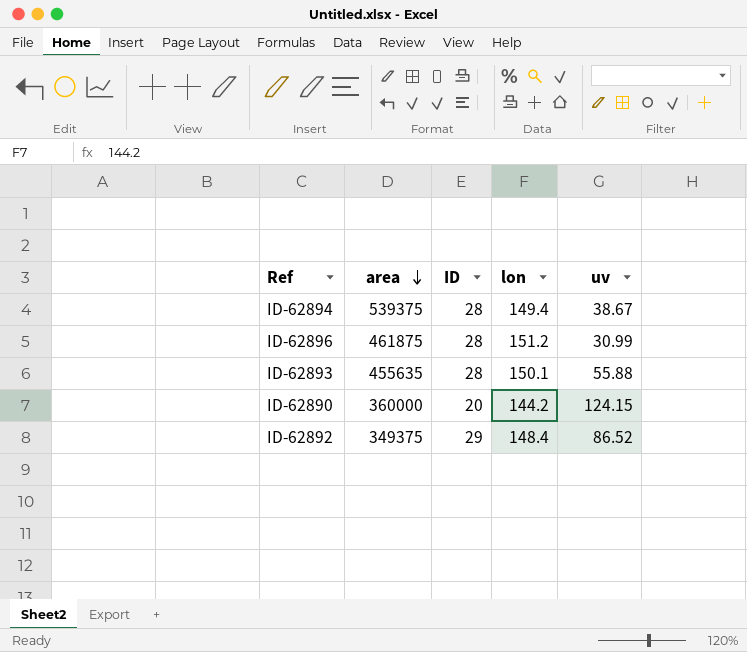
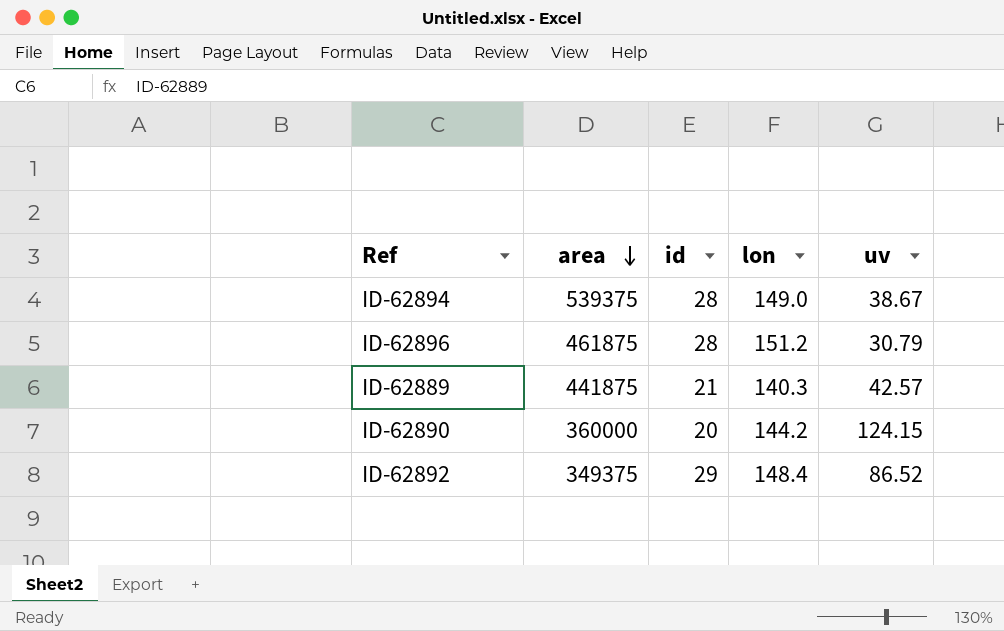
column name: ID -> id
row ID-62893: 455635 | 28 | 150.1 | 55.88 -> none
ID-62894 | lon: 149.4 -> 149.0
ID-62896 | uv: 30.99 -> 30.79
row ID-62889: none -> 441875 | 21 | 140.3 | 42.57

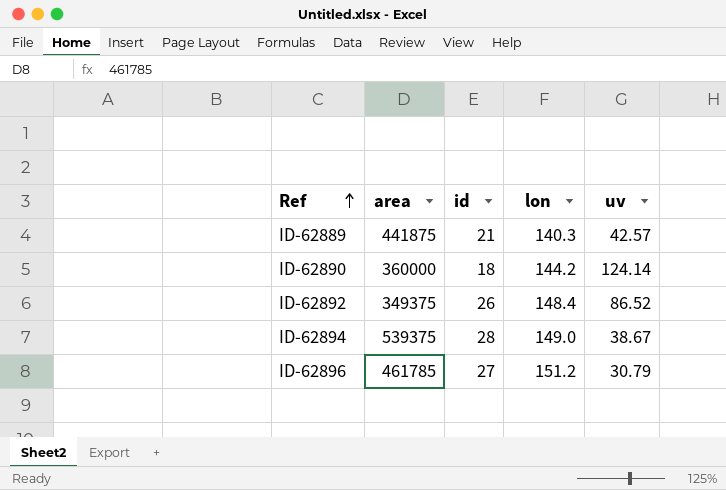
row order: area descending -> Ref ascending
ID-62890 | id: 20 -> 18
ID-62890 | uv: 124.15 -> 124.14
ID-62892 | id: 29 -> 26
ID-62896 | area: 461875 -> 461785
ID-62896 | id: 28 -> 27

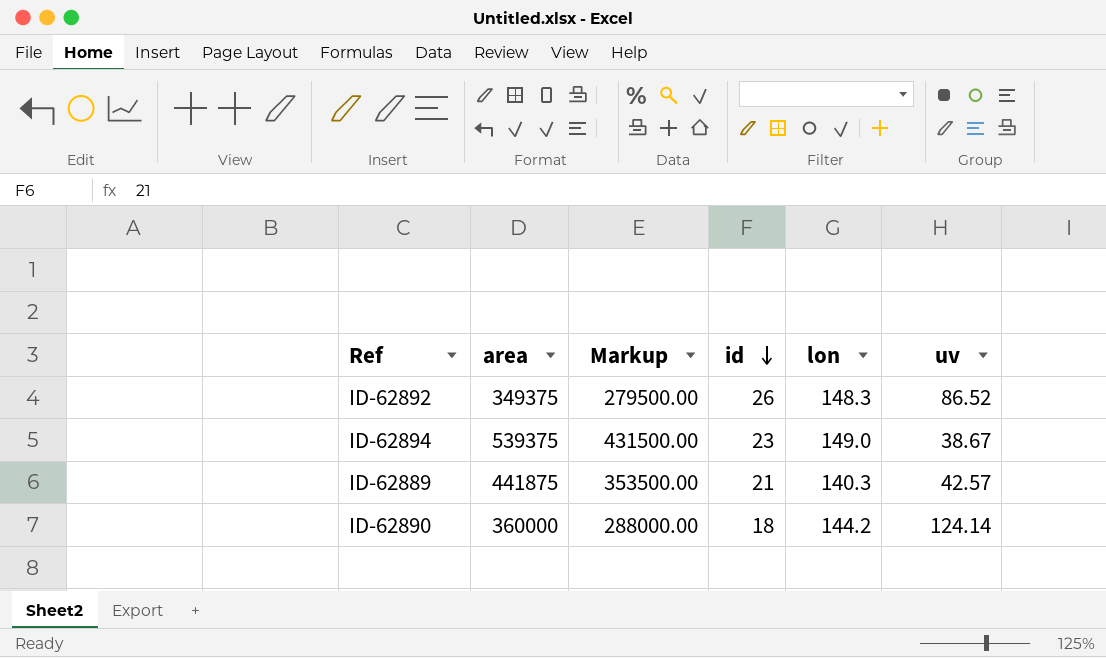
row order: Ref ascending -> id descending
column Markup | formula: none -> [area] * 0.8
row ID-62896: 461785 | 27 | 151.2 | 30.79 -> none
ID-62892 | lon: 148.4 -> 148.3
ID-62894 | id: 28 -> 23

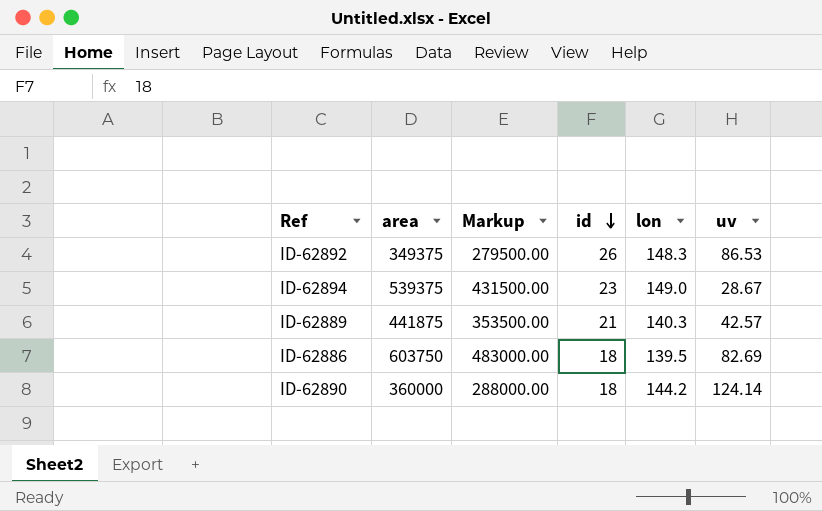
ID-62892 | uv: 86.52 -> 86.53
ID-62894 | uv: 38.67 -> 28.67
row ID-62886: none -> 603750 | 483000.00 | 18 | 139.5 | 82.69

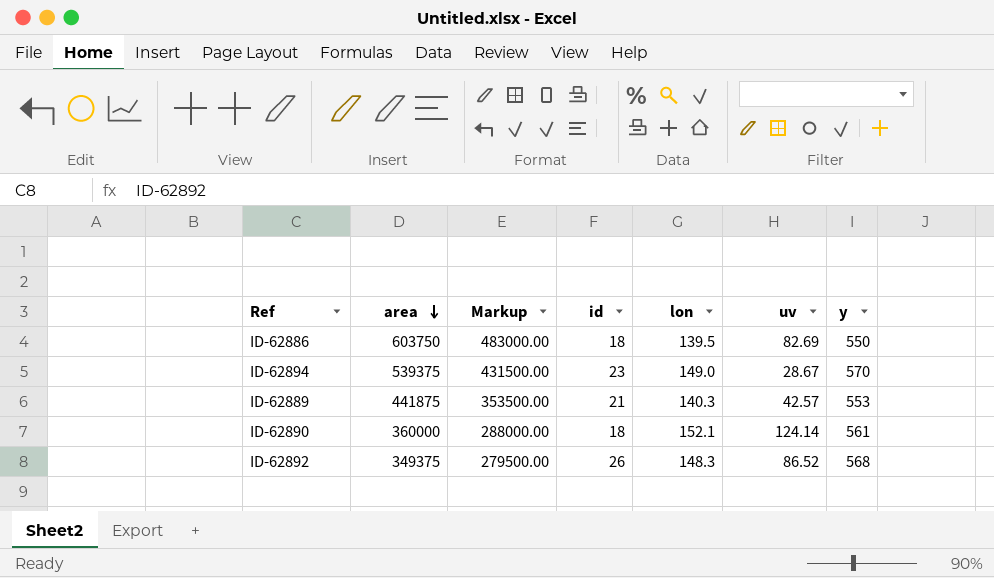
row order: id descending -> area descending
column y | position: none -> 7
ID-62890 | lon: 144.2 -> 152.1
ID-62892 | uv: 86.53 -> 86.52

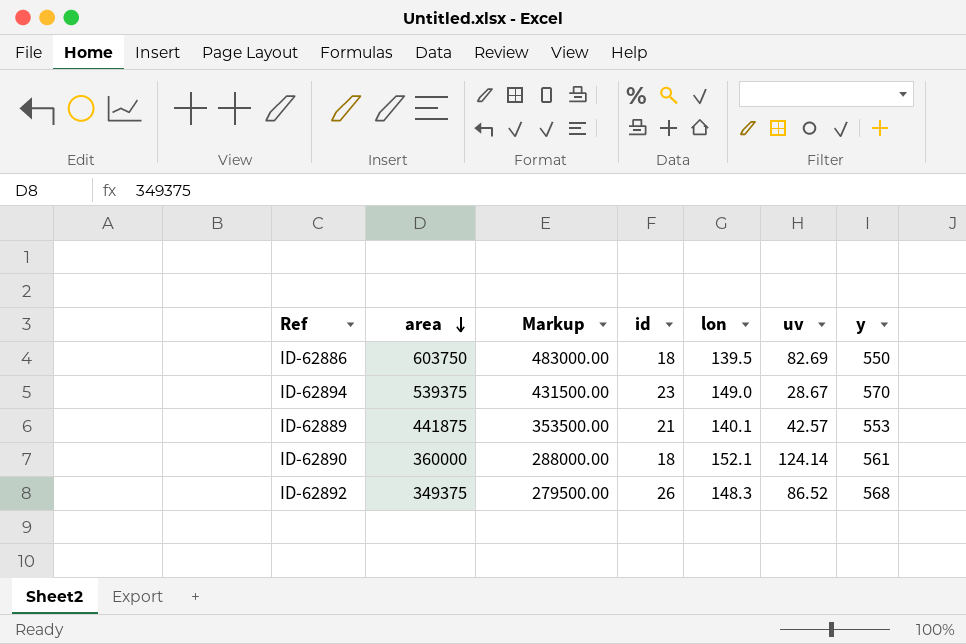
ID-62889 | lon: 140.3 -> 140.1

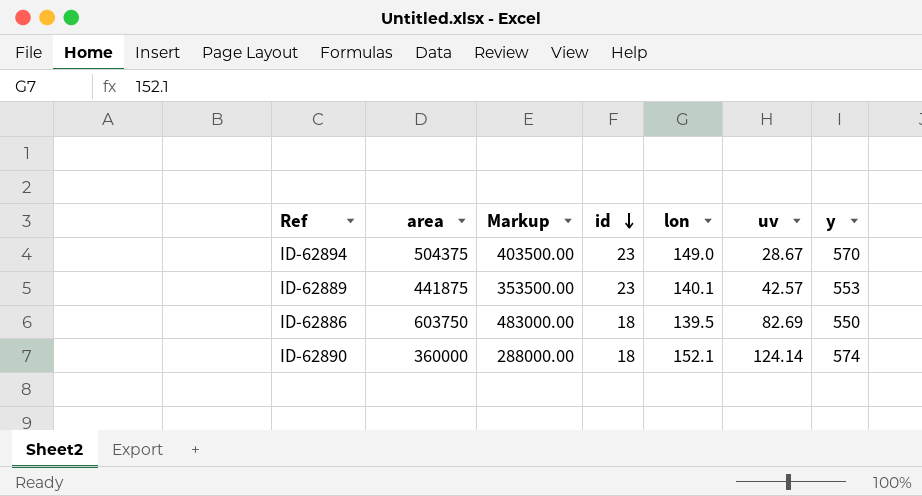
row order: area descending -> id descending
row ID-62892: 349375 | 279500.00 | 26 | 148.3 | 86.52 | 568 -> none
ID-62894 | area: 539375 -> 504375
ID-62894 | Markup: 431500.00 -> 403500.00
ID-62889 | id: 21 -> 23
ID-62890 | y: 561 -> 574

